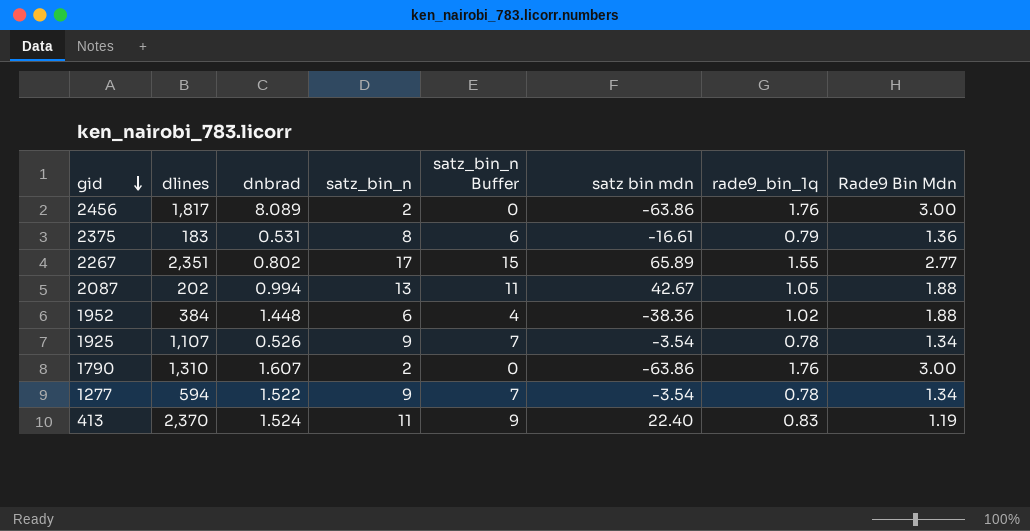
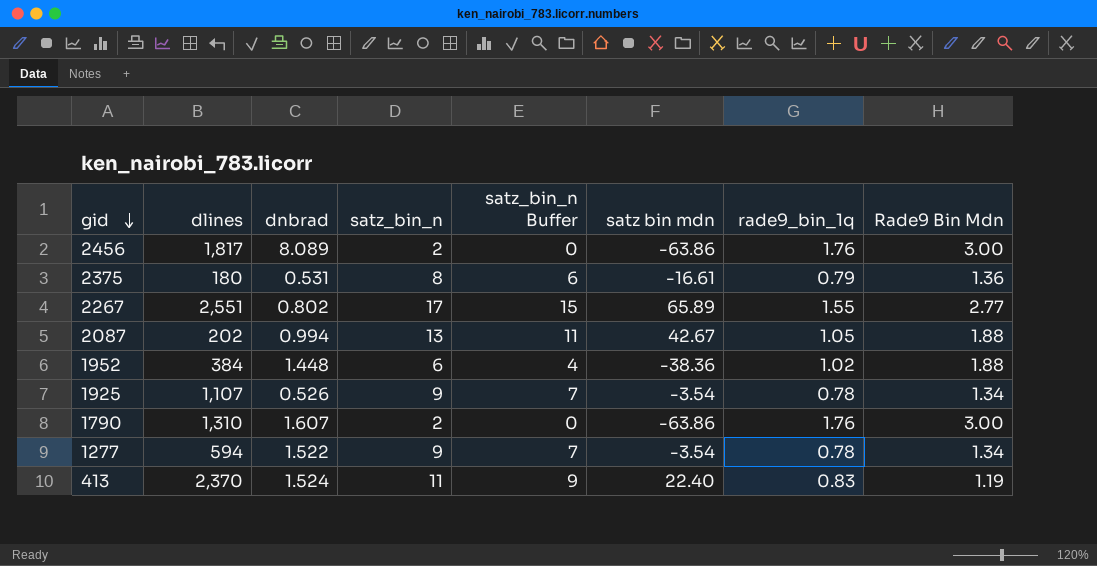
2375 | dlines: 183 -> 180
2267 | dlines: 2,351 -> 2,551

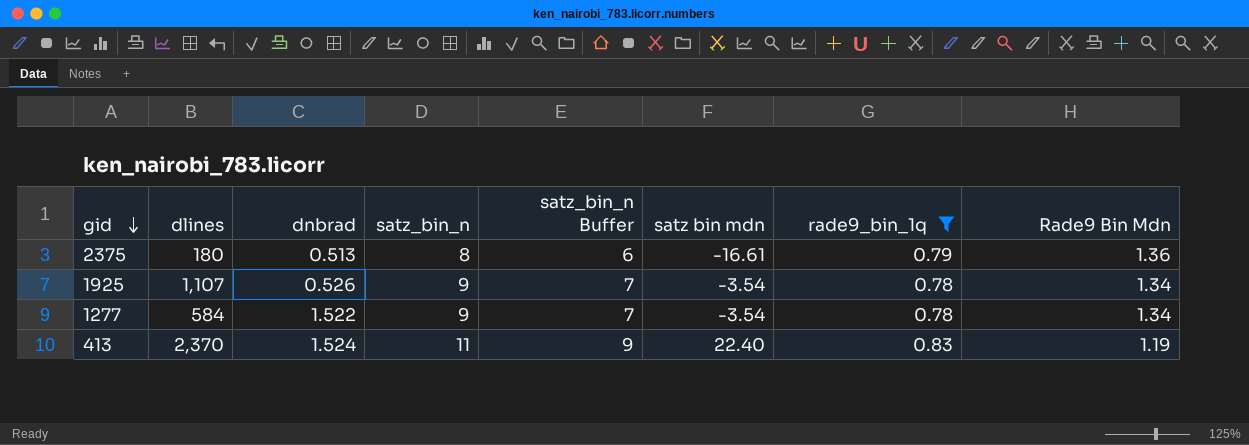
filter: none -> rade9_bin_1q <= 0.83
2375 | dnbrad: 0.531 -> 0.513
1277 | dlines: 594 -> 584

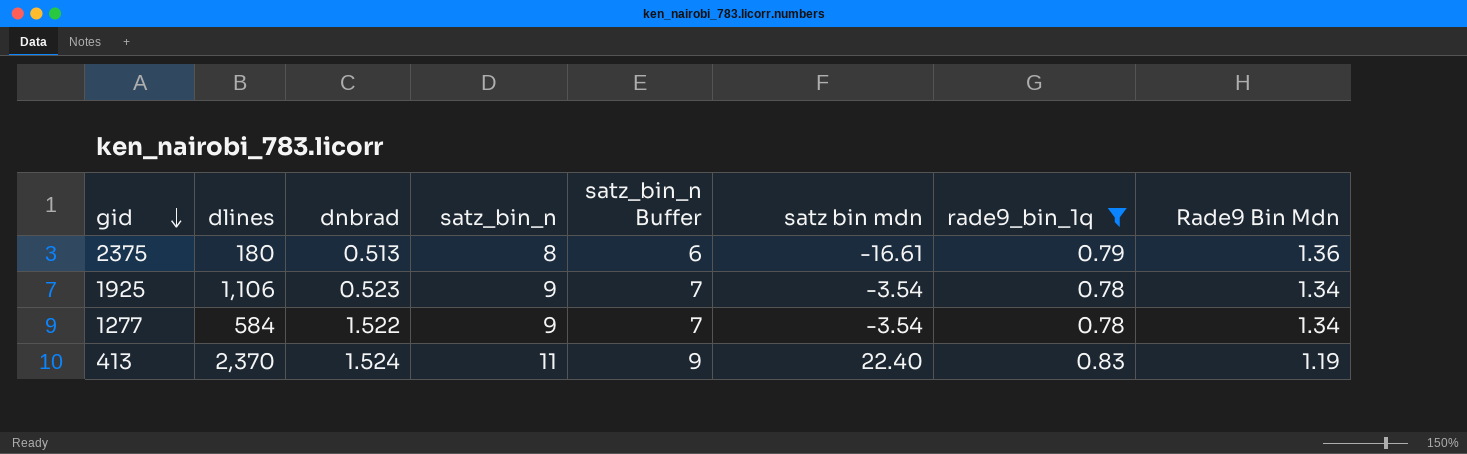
1925 | dlines: 1,107 -> 1,106
1925 | dnbrad: 0.526 -> 0.523

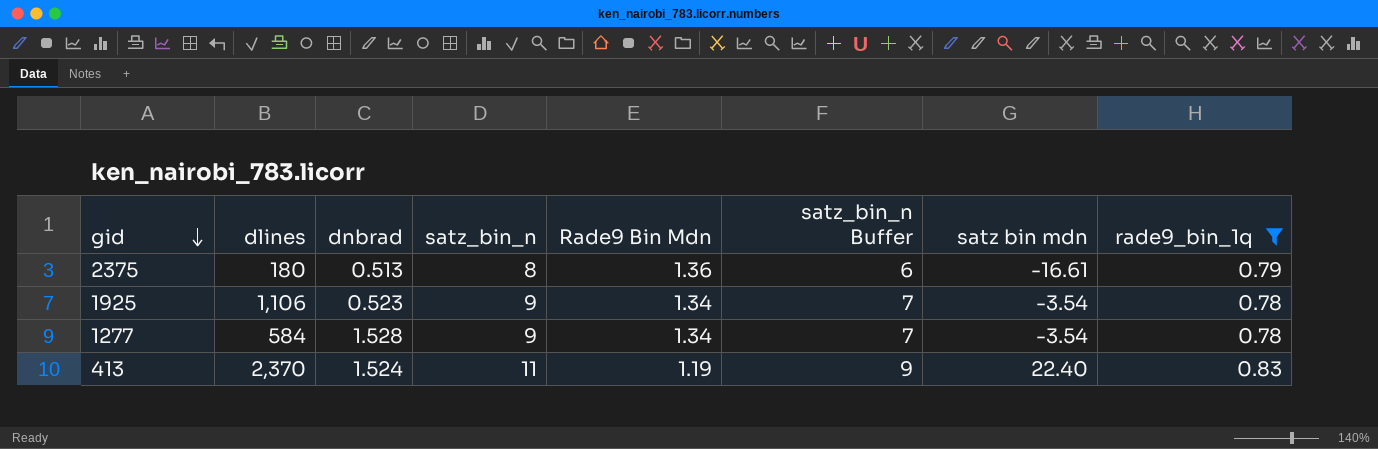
column Rade9 Bin Mdn | position: 8 -> 5
1277 | dnbrad: 1.522 -> 1.528

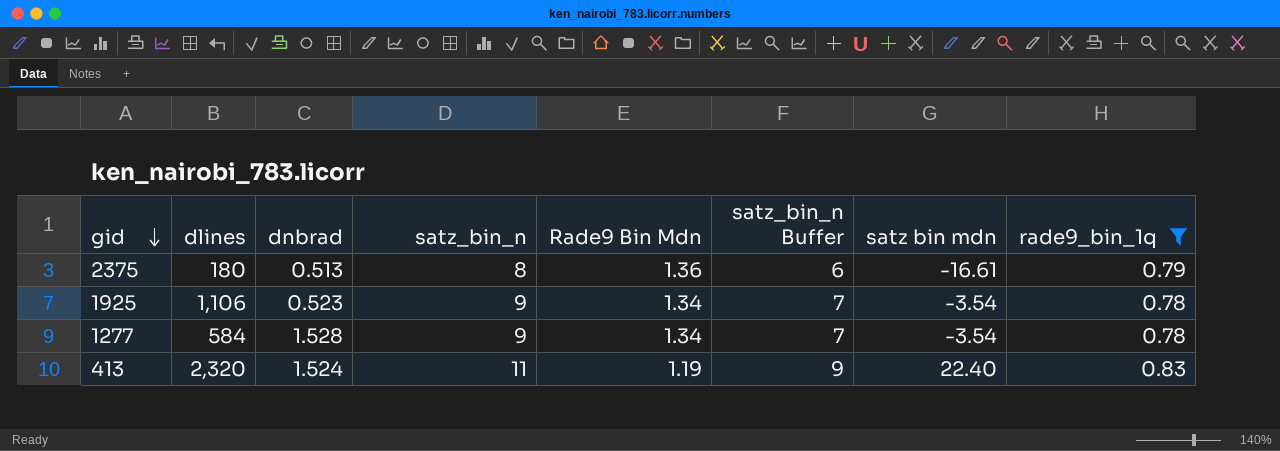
413 | dlines: 2,370 -> 2,320

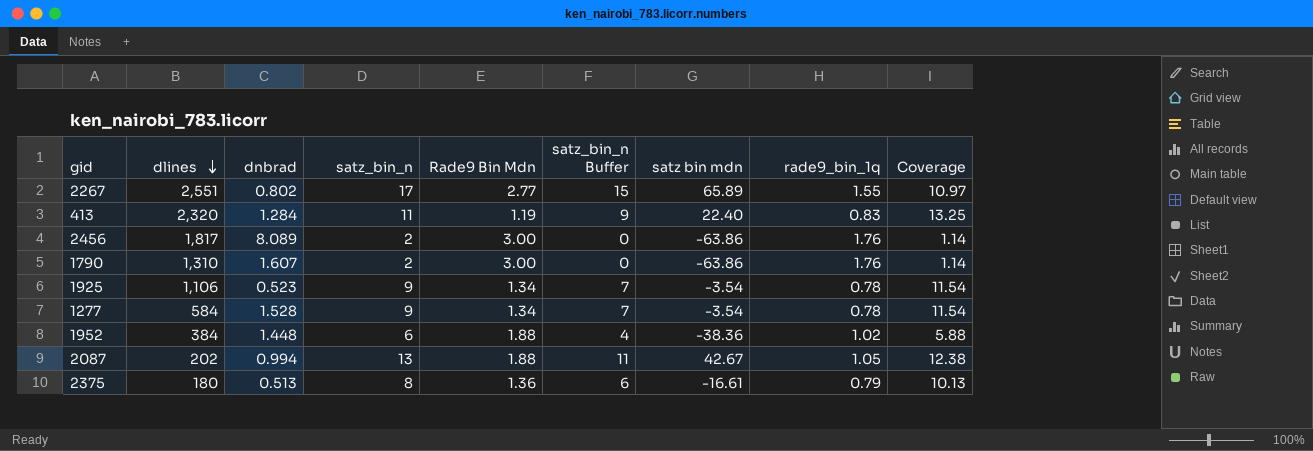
filter: rade9_bin_1q <= 0.83 -> none
row order: gid descending -> dlines descending
column Coverage | formula: none -> [satz_bin_n] / [rade9_bin_1q]
413 | dnbrad: 1.524 -> 1.284

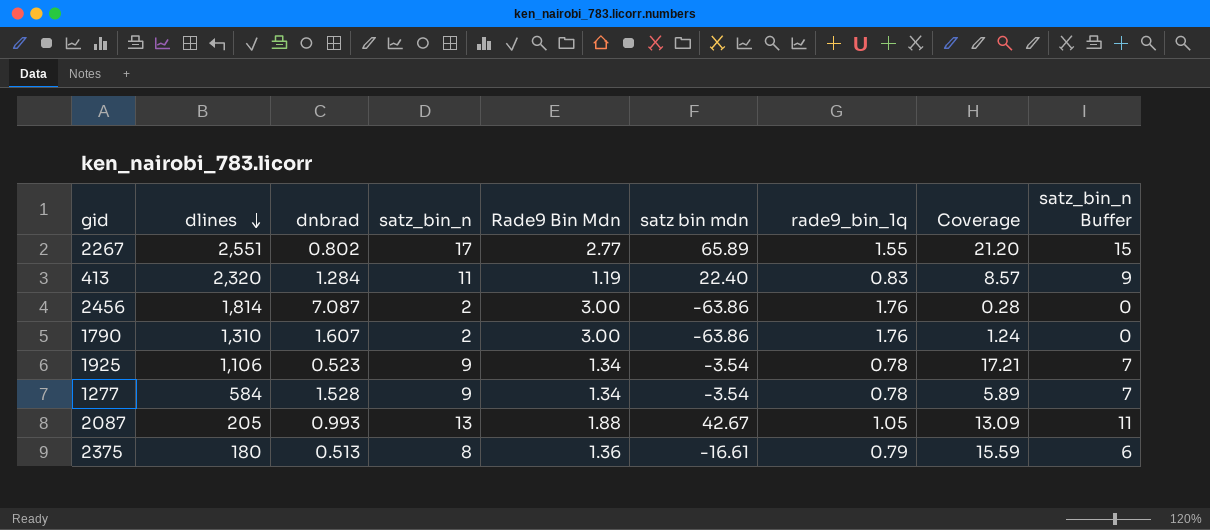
column Coverage | formula: [satz_bin_n] / [rade9_bin_1q] -> [satz_bin_n] / [dnbrad]
column satz_bin_n Buffer | position: 6 -> 9
row 1952: 384 | 1.448 | 6 | 1.88 | 4 | -38.36 | 1.02 | 5.88 -> none
2456 | dlines: 1,817 -> 1,814
2456 | dnbrad: 8.089 -> 7.087
2087 | dlines: 202 -> 205
2087 | dnbrad: 0.994 -> 0.993

